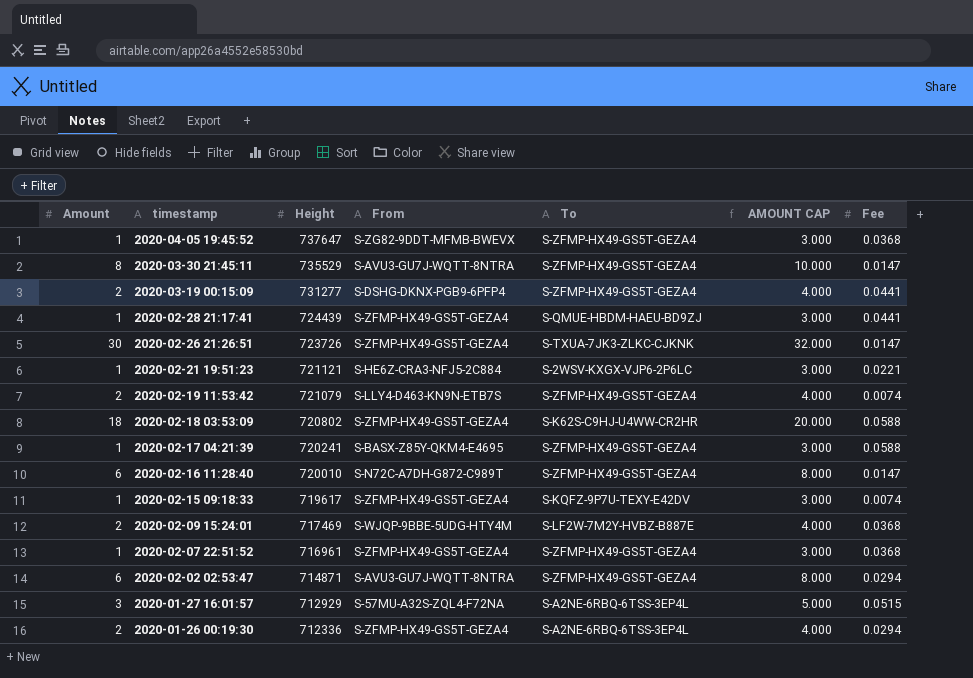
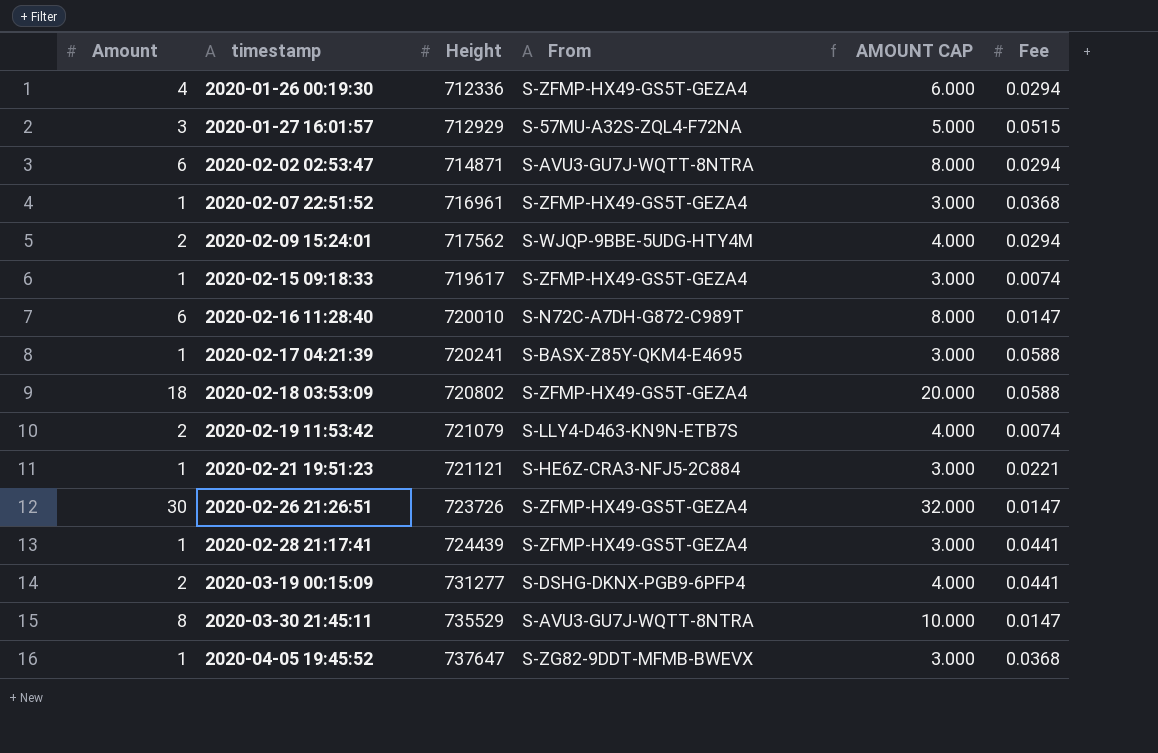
row order: timestamp descending -> timestamp ascending
column To | position: 5 -> none
2020-01-26 00:19:30 | Amount: 2 -> 4
2020-01-26 00:19:30 | AMOUNT CAP: 4.000 -> 6.000
2020-02-09 15:24:01 | Height: 717469 -> 717562
2020-02-09 15:24:01 | Fee: 0.0368 -> 0.0294

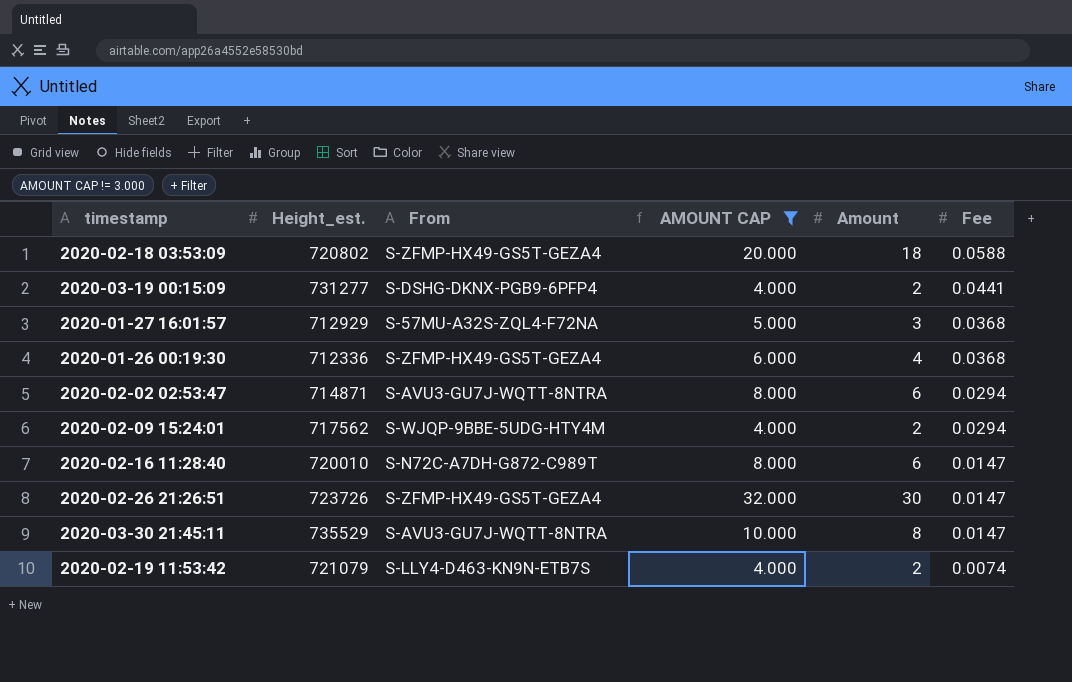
filter: none -> AMOUNT CAP != 3.000
row order: timestamp ascending -> Fee descending
column name: Height -> Height_est.
column Amount | position: 1 -> 5
2020-01-27 16:01:57 | Fee: 0.0515 -> 0.0368
2020-01-26 00:19:30 | Fee: 0.0294 -> 0.0368

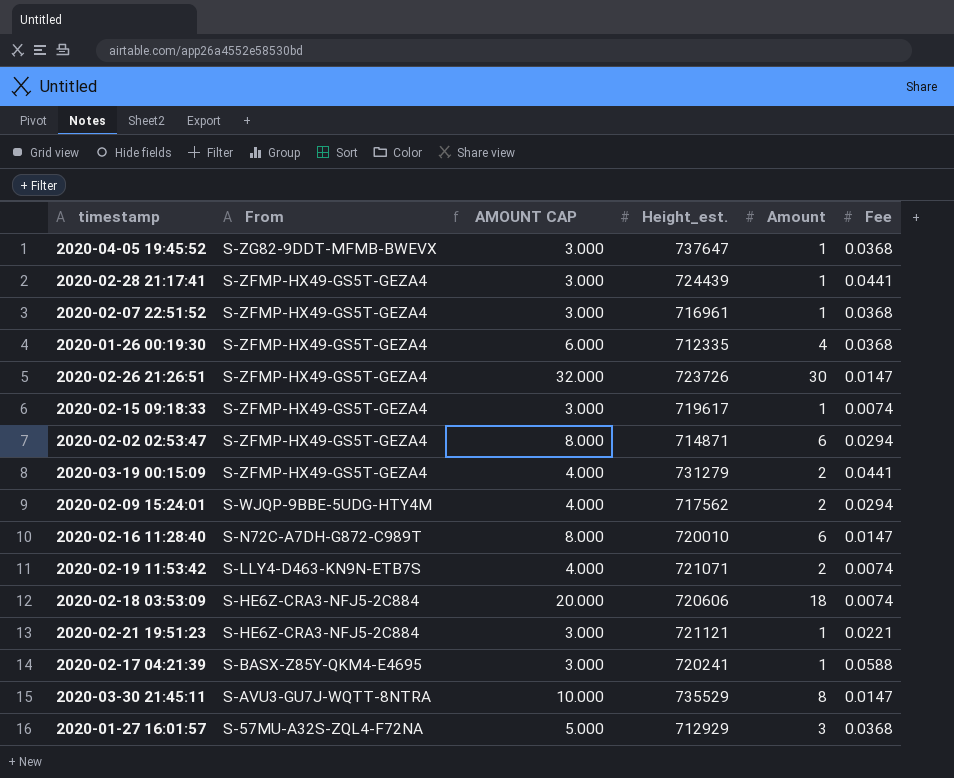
filter: AMOUNT CAP != 3.000 -> none
row order: Fee descending -> From descending
column Height_est. | position: 2 -> 4
2020-01-26 00:19:30 | Height_est.: 712336 -> 712335
2020-02-02 02:53:47 | From: S-AVU3-GU7J-WQTT-8NTRA -> S-ZFMP-HX49-GS5T-GEZA4
2020-03-19 00:15:09 | From: S-DSHG-DKNX-PGB9-6PFP4 -> S-ZFMP-HX49-GS5T-GEZA4
2020-03-19 00:15:09 | Height_est.: 731277 -> 731279
2020-02-19 11:53:42 | Height_est.: 721079 -> 721071
2020-02-18 03:53:09 | From: S-ZFMP-HX49-GS5T-GEZA4 -> S-HE6Z-CRA3-NFJ5-2C884
2020-02-18 03:53:09 | Height_est.: 720802 -> 720606
2020-02-18 03:53:09 | Fee: 0.0588 -> 0.0074

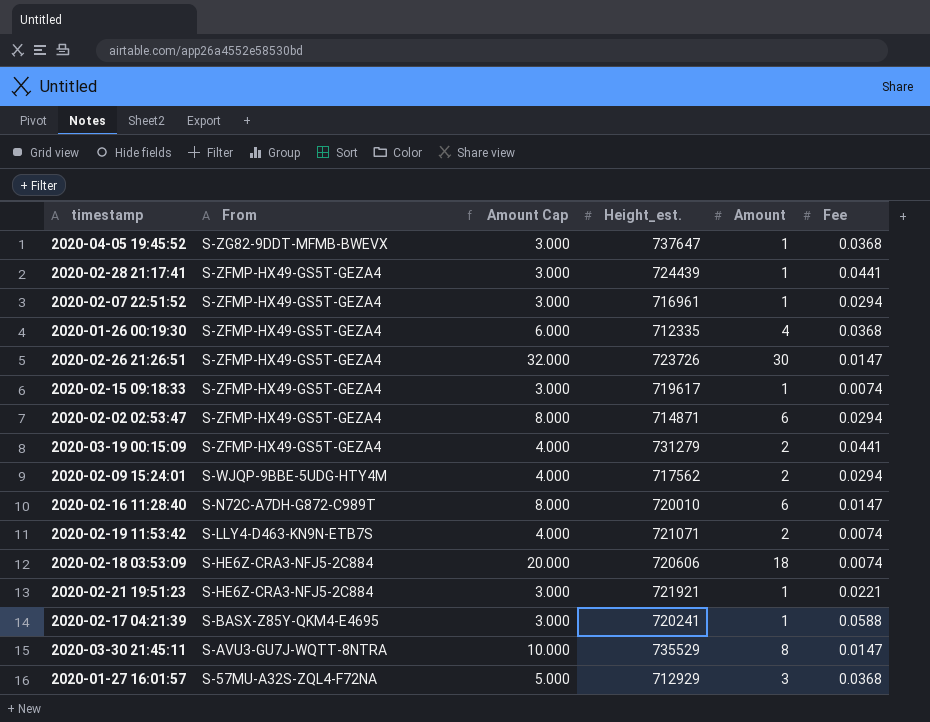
column name: AMOUNT CAP -> Amount Cap
2020-02-07 22:51:52 | Fee: 0.0368 -> 0.0294
2020-02-21 19:51:23 | Height_est.: 721121 -> 721921

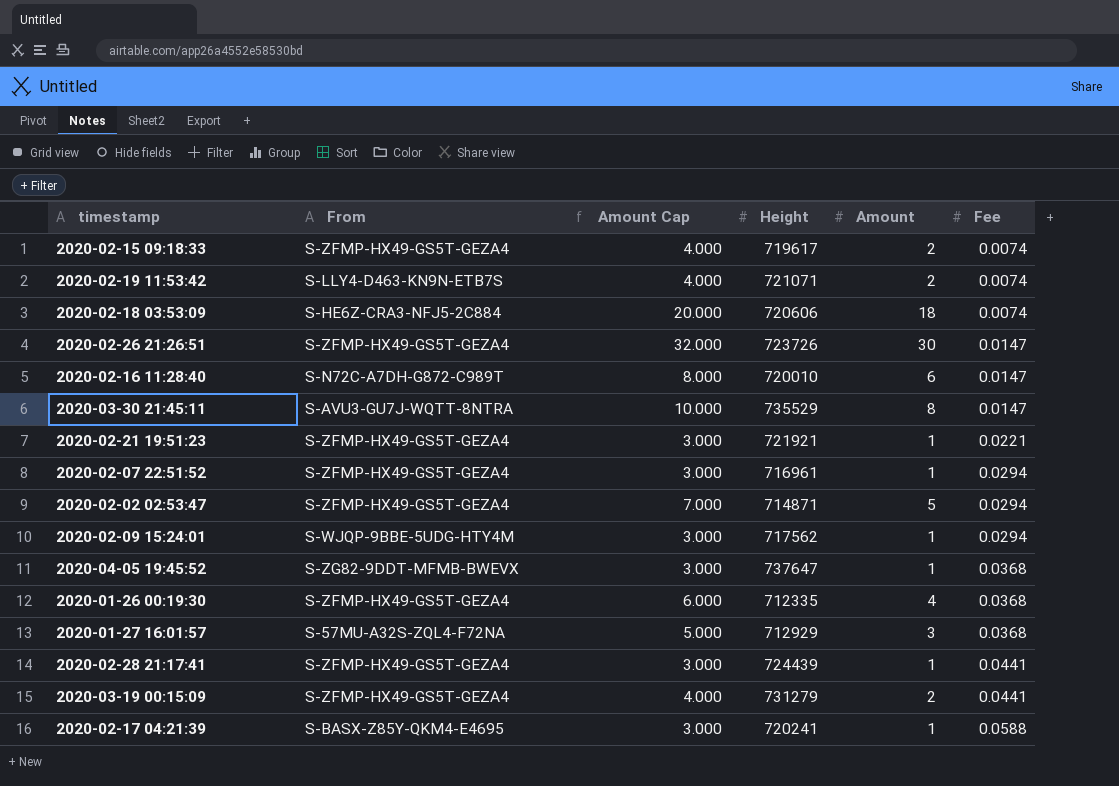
row order: From descending -> Fee ascending
column name: Height_est. -> Height
2020-02-15 09:18:33 | Amount Cap: 3.000 -> 4.000
2020-02-15 09:18:33 | Amount: 1 -> 2
2020-02-21 19:51:23 | From: S-HE6Z-CRA3-NFJ5-2C884 -> S-ZFMP-HX49-GS5T-GEZA4
2020-02-02 02:53:47 | Amount Cap: 8.000 -> 7.000
2020-02-02 02:53:47 | Amount: 6 -> 5
2020-02-09 15:24:01 | Amount Cap: 4.000 -> 3.000
2020-02-09 15:24:01 | Amount: 2 -> 1

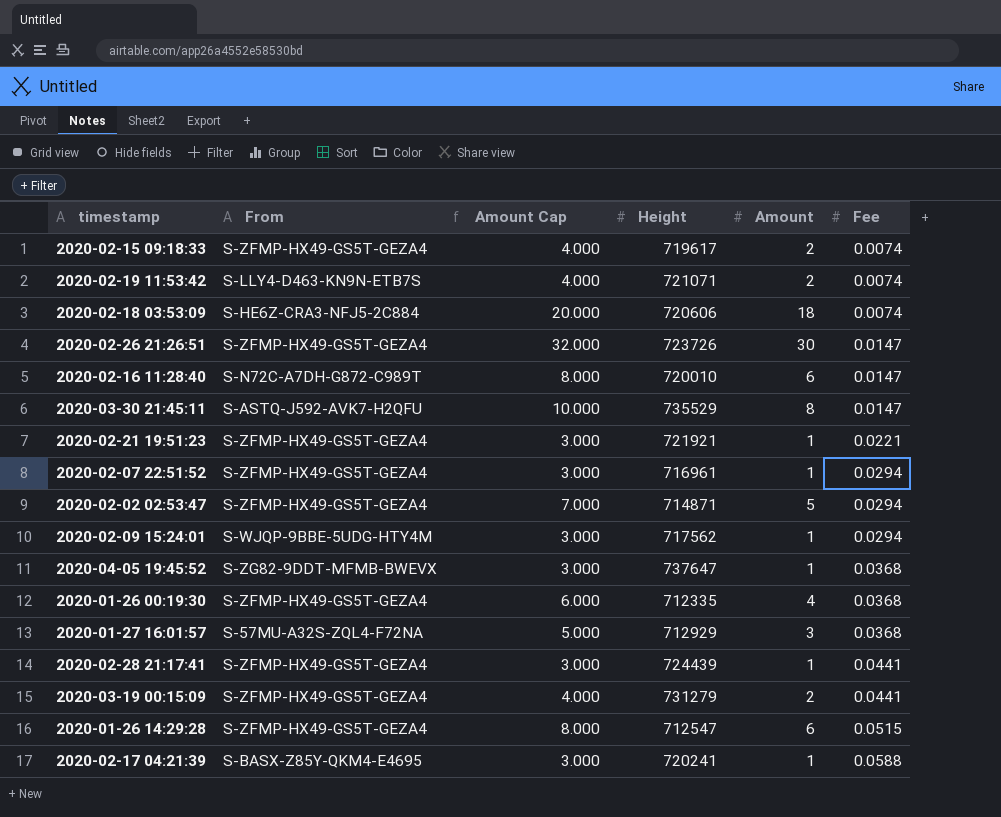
2020-03-30 21:45:11 | From: S-AVU3-GU7J-WQTT-8NTRA -> S-ASTQ-J592-AVK7-H2QFU
row 2020-01-26 14:29:28: none -> S-ZFMP-HX49-GS5T-GEZA4 | 8.000 | 712547 | 6 | 0.0515

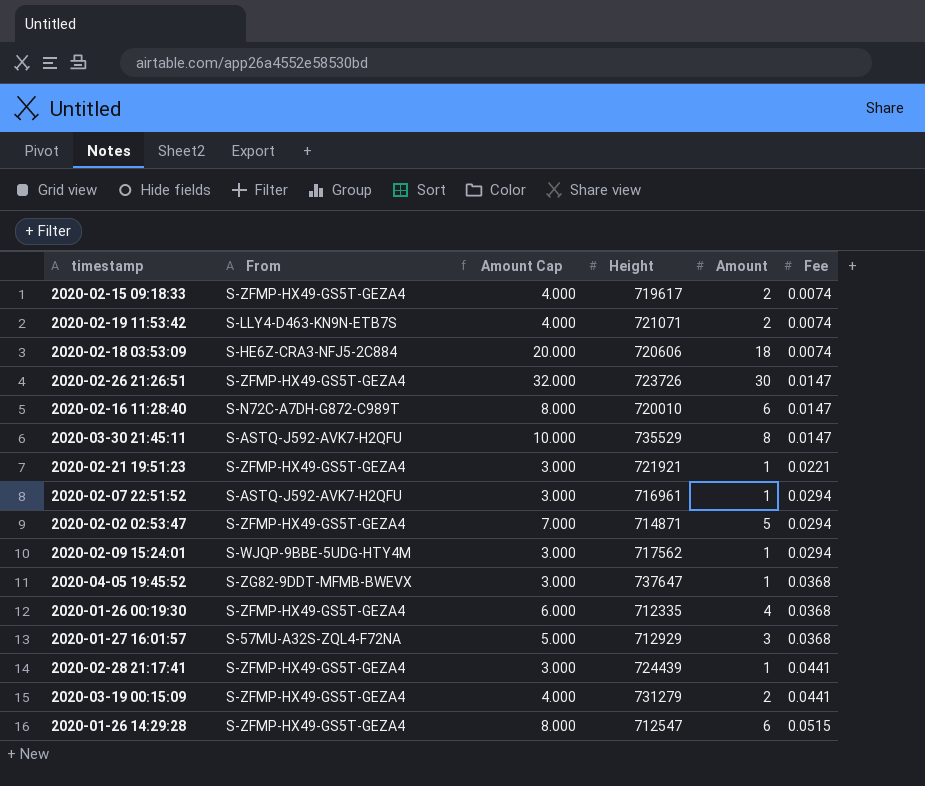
row 2020-02-17 04:21:39: S-BASX-Z85Y-QKM4-E4695 | 3.000 | 720241 | 1 | 0.0588 -> none
2020-02-07 22:51:52 | From: S-ZFMP-HX49-GS5T-GEZA4 -> S-ASTQ-J592-AVK7-H2QFU

